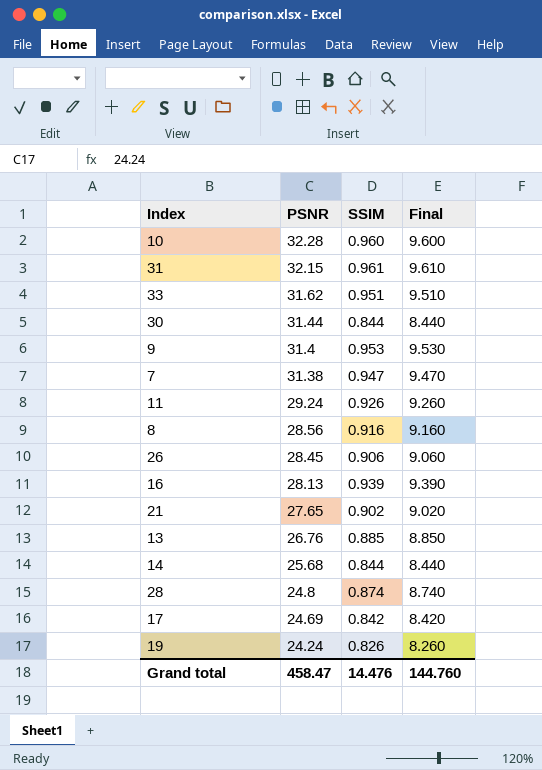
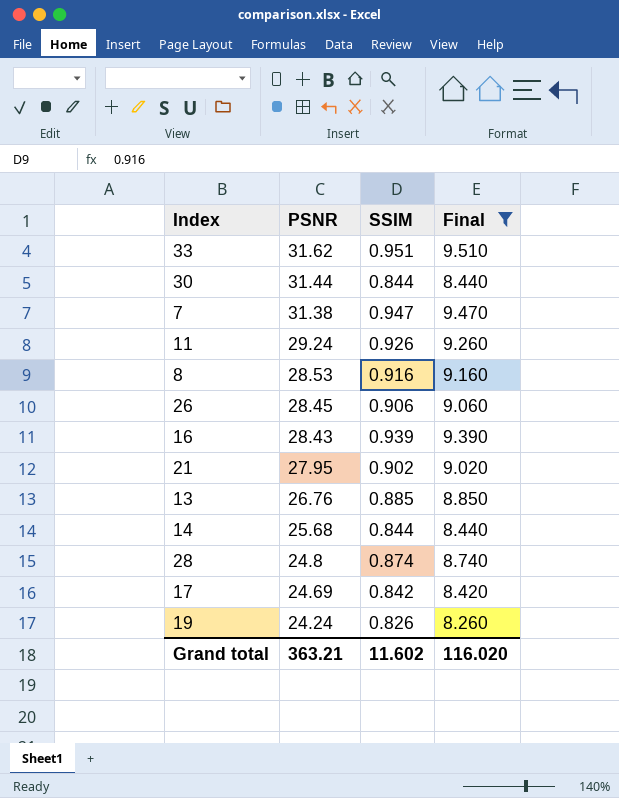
filter: none -> Final <= 9.510
8 | PSNR: 28.56 -> 28.53
16 | PSNR: 28.13 -> 28.43
21 | PSNR: 27.65 -> 27.95
Grand total | PSNR: 458.47 -> 363.21
Grand total | SSIM: 14.476 -> 11.602
Grand total | Final: 144.760 -> 116.020

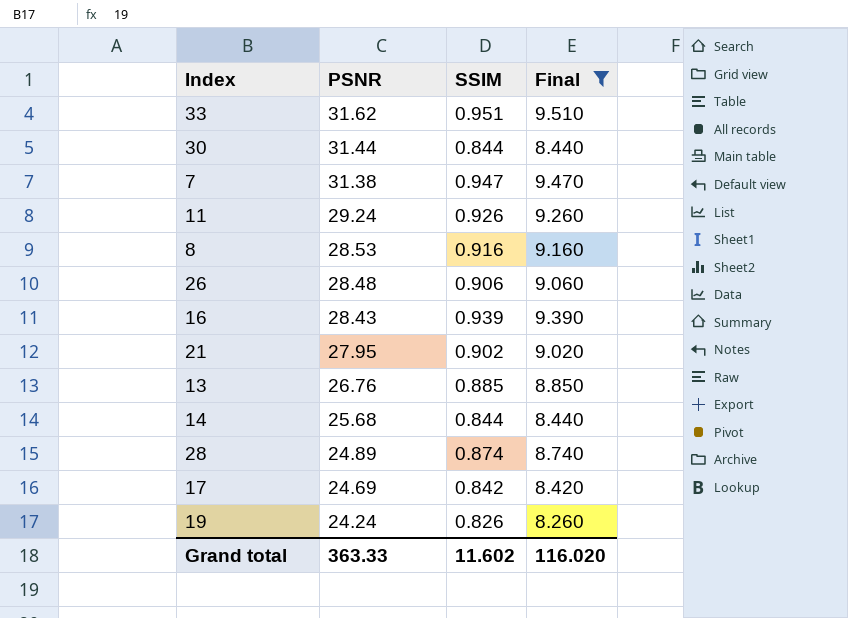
26 | PSNR: 28.45 -> 28.48
28 | PSNR: 24.8 -> 24.89
Grand total | PSNR: 363.21 -> 363.33

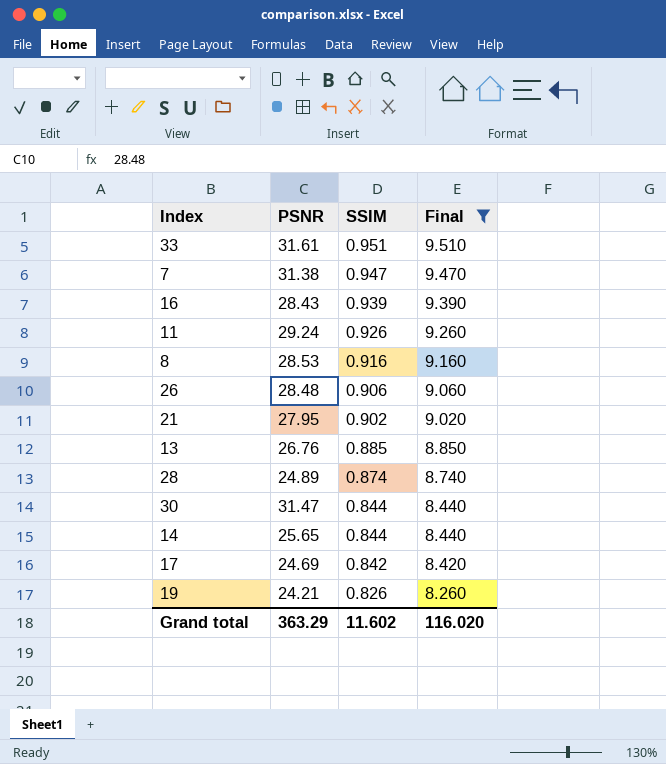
row order: PSNR descending -> SSIM descending
33 | PSNR: 31.62 -> 31.61
30 | PSNR: 31.44 -> 31.47
14 | PSNR: 25.68 -> 25.65
19 | PSNR: 24.24 -> 24.21
Grand total | PSNR: 363.33 -> 363.29

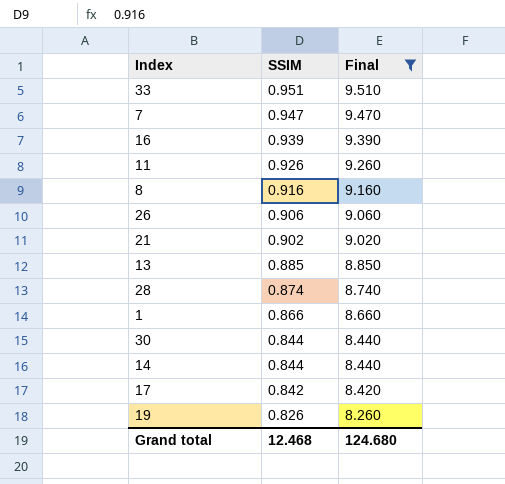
column PSNR | position: 2 -> none
row 1: none -> 0.866 | 8.660
Grand total | SSIM: 11.602 -> 12.468
Grand total | Final: 116.020 -> 124.680

